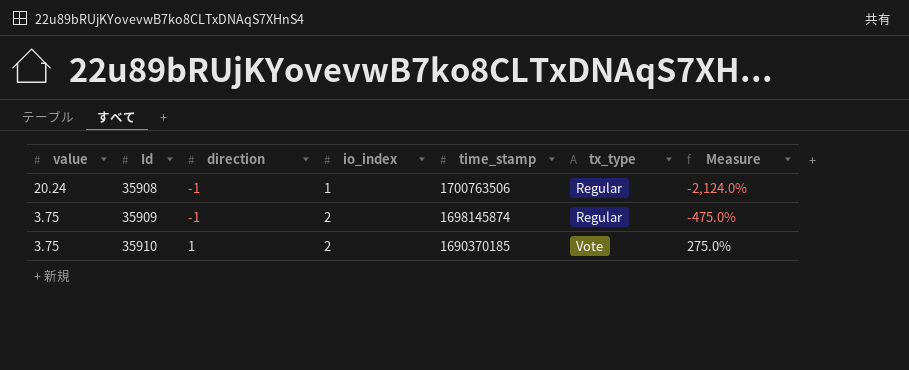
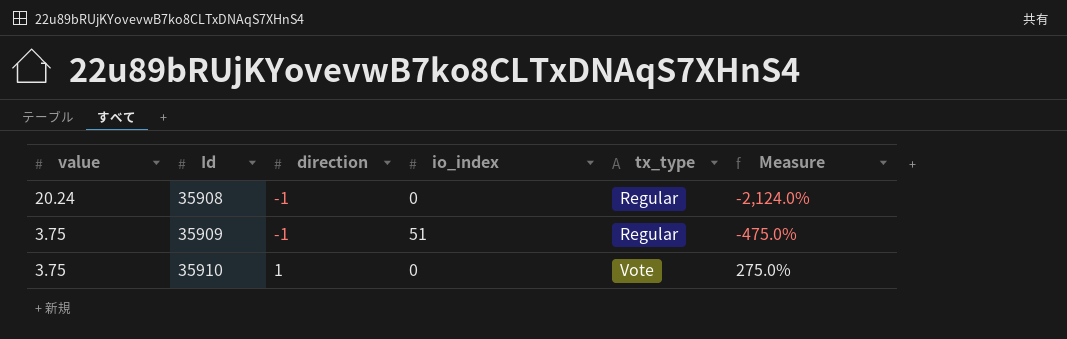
column time_stamp | position: 5 -> none
35908 | io_index: 1 -> 0
35909 | io_index: 2 -> 51
35910 | io_index: 2 -> 0

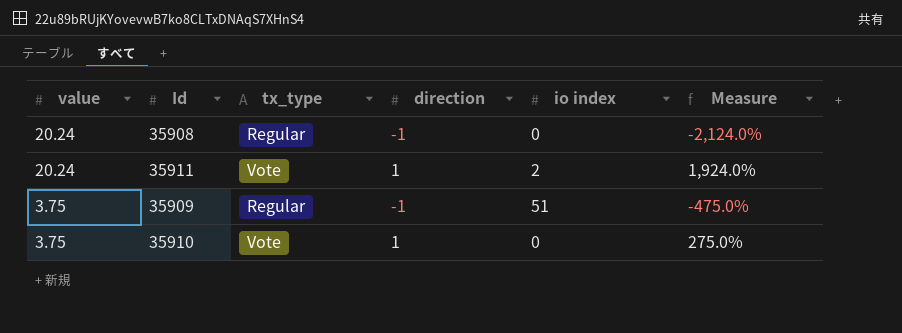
column tx_type | position: 5 -> 3
column name: io_index -> io index
row 35911: none -> 20.24 | Vote | 1 | 2 | 1,924.0%

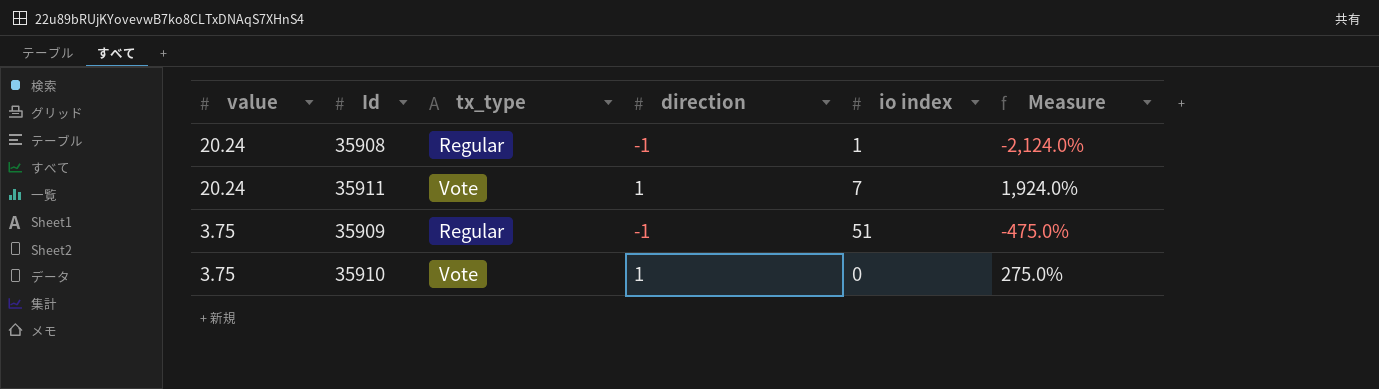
35908 | io index: 0 -> 1
35911 | io index: 2 -> 7

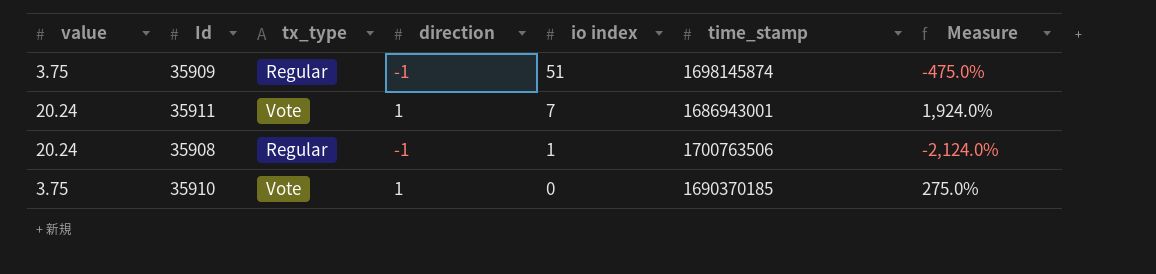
row order: value descending -> io index descending
column time_stamp | position: none -> 6

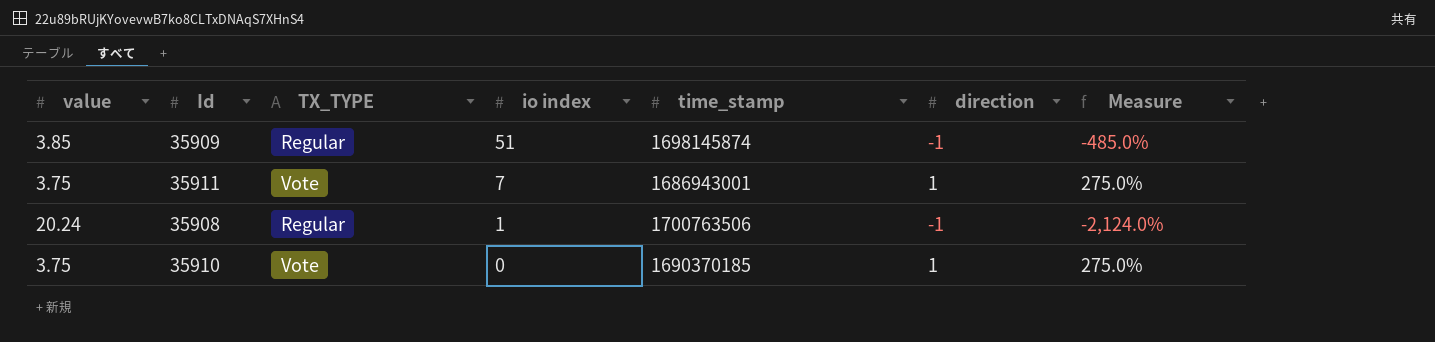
column name: tx_type -> TX_TYPE
column direction | position: 4 -> 6
35909 | value: 3.75 -> 3.85
35909 | Measure: -475.0% -> -485.0%
35911 | value: 20.24 -> 3.75
35911 | Measure: 1,924.0% -> 275.0%

